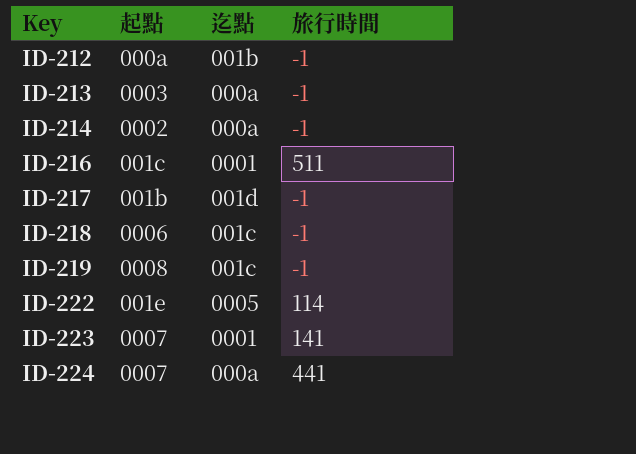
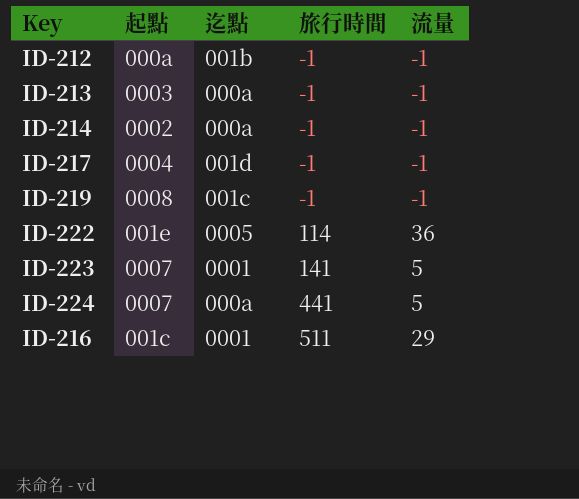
row order: Key ascending -> 旅行時間 ascending
column 流量 | position: none -> 5
row ID-218: 0006 | 001c | -1 -> none
ID-217 | 起點: 001b -> 0004

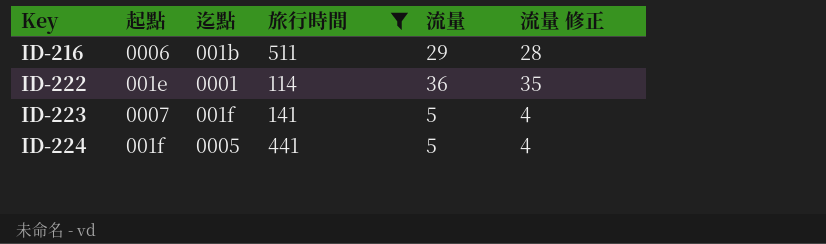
filter: none -> 旅行時間 != -1
row order: 旅行時間 ascending -> Key ascending
column 流量 修正 | formula: none -> [流量] - 1
ID-216 | 起點: 001c -> 0006
ID-216 | 迄點: 0001 -> 001b
ID-222 | 迄點: 0005 -> 0001
ID-223 | 迄點: 0001 -> 001f
ID-224 | 起點: 0007 -> 001f
ID-224 | 迄點: 000a -> 0005

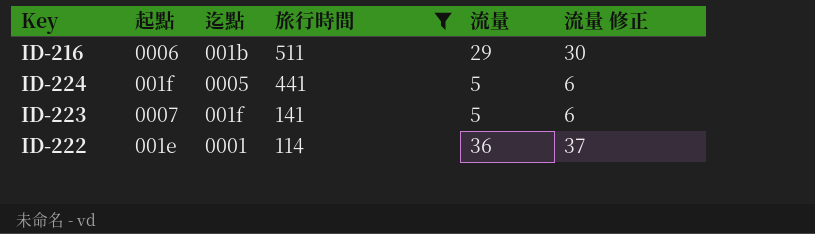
row order: Key ascending -> 旅行時間 descending
column 流量 修正 | formula: [流量] - 1 -> [流量] + 1

